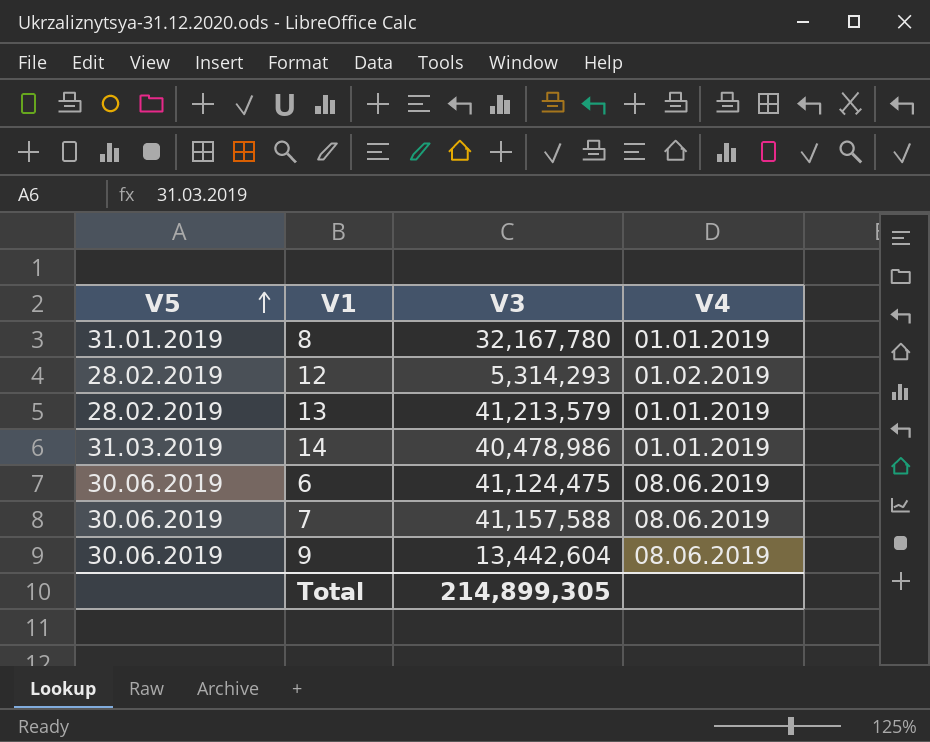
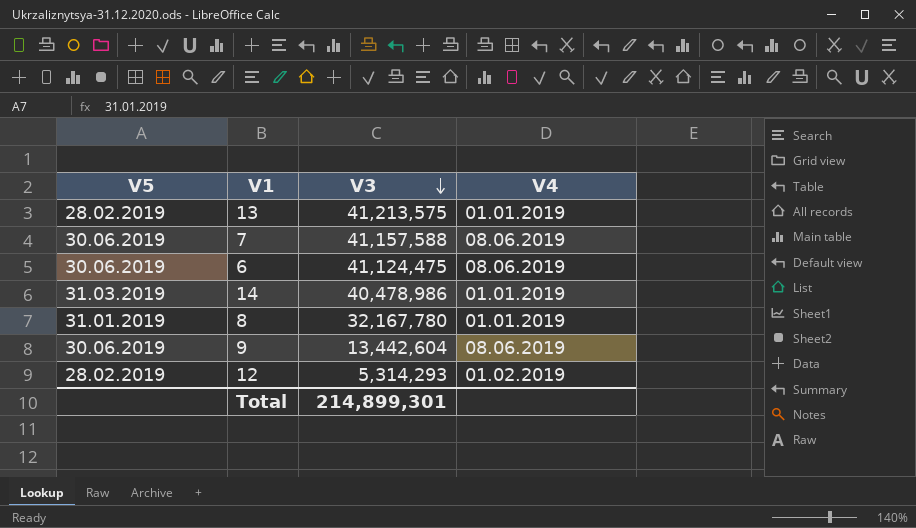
row order: V5 ascending -> V3 descending
13 | V3: 41,213,579 -> 41,213,575
Total | V3: 214,899,305 -> 214,899,301

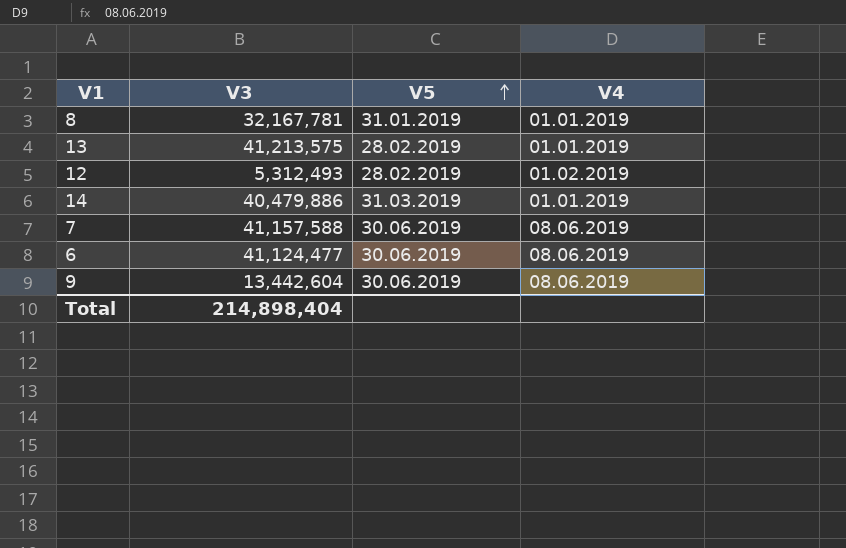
row order: V3 descending -> V5 ascending
column V5 | position: 1 -> 3
8 | V3: 32,167,780 -> 32,167,781
12 | V3: 5,314,293 -> 5,312,493
14 | V3: 40,478,986 -> 40,479,886
6 | V3: 41,124,475 -> 41,124,477
Total | V3: 214,899,301 -> 214,898,404

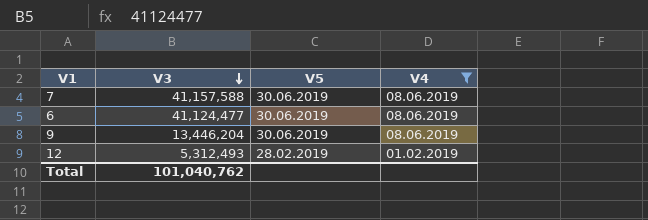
filter: none -> V4 != 01.01.2019
row order: V5 ascending -> V3 descending
9 | V3: 13,442,604 -> 13,446,204
Total | V3: 214,898,404 -> 101,040,762

